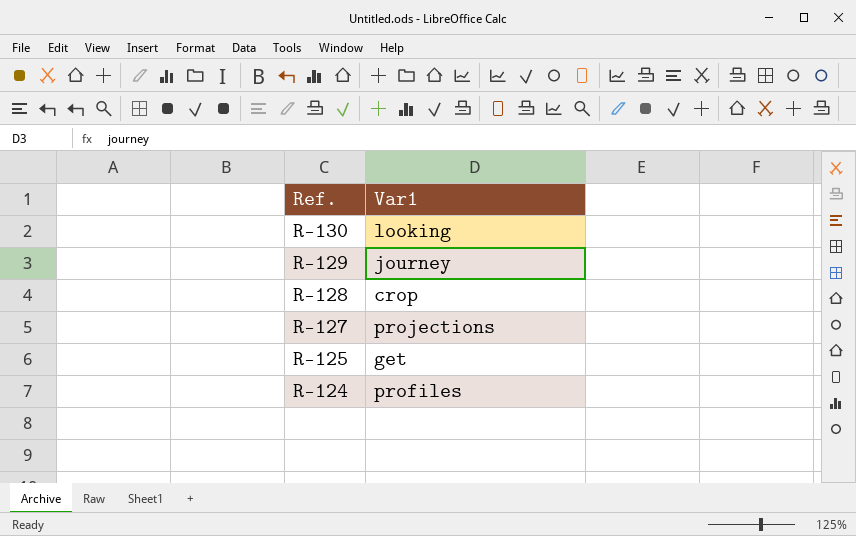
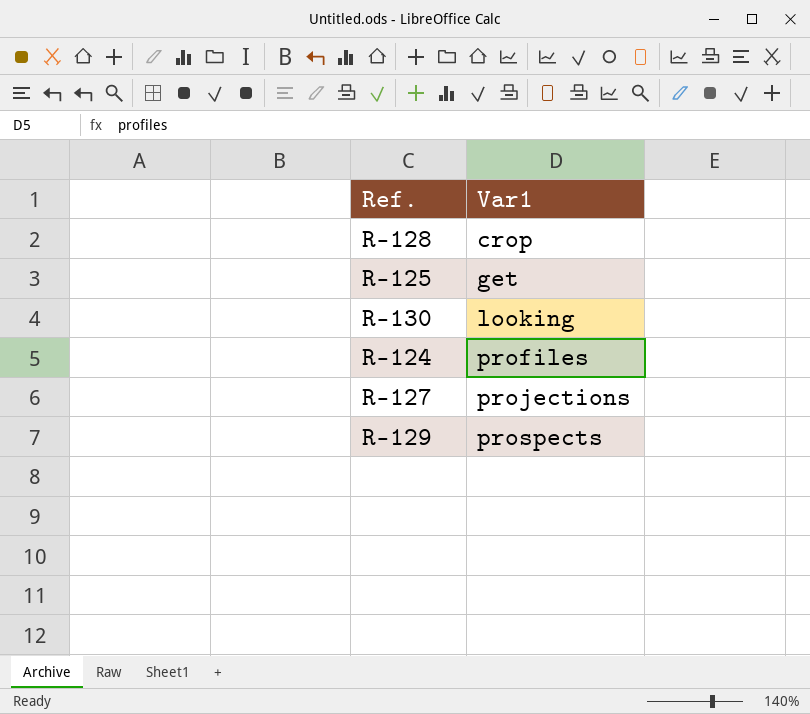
row order: Ref. descending -> Var1 ascending
R-129 | Var1: journey -> prospects

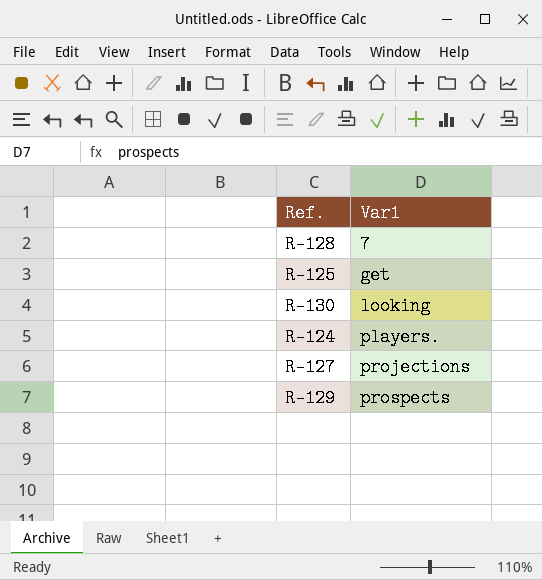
R-128 | Var1: crop -> 7
R-124 | Var1: profiles -> players.

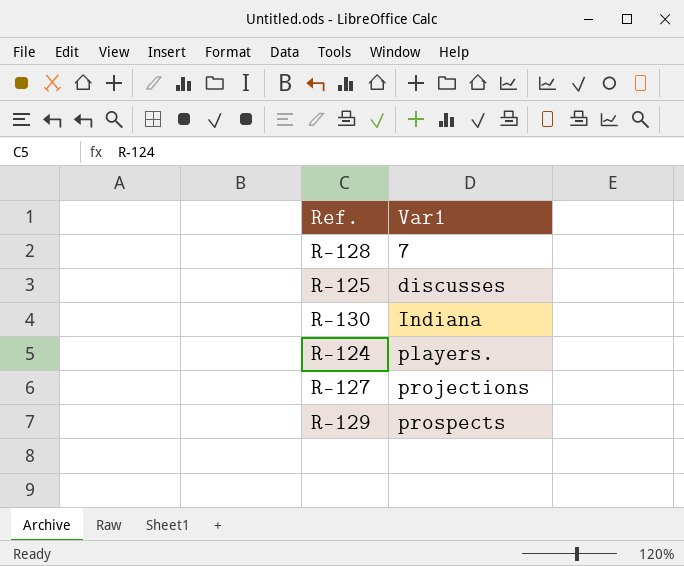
R-125 | Var1: get -> discusses
R-130 | Var1: looking -> Indiana

